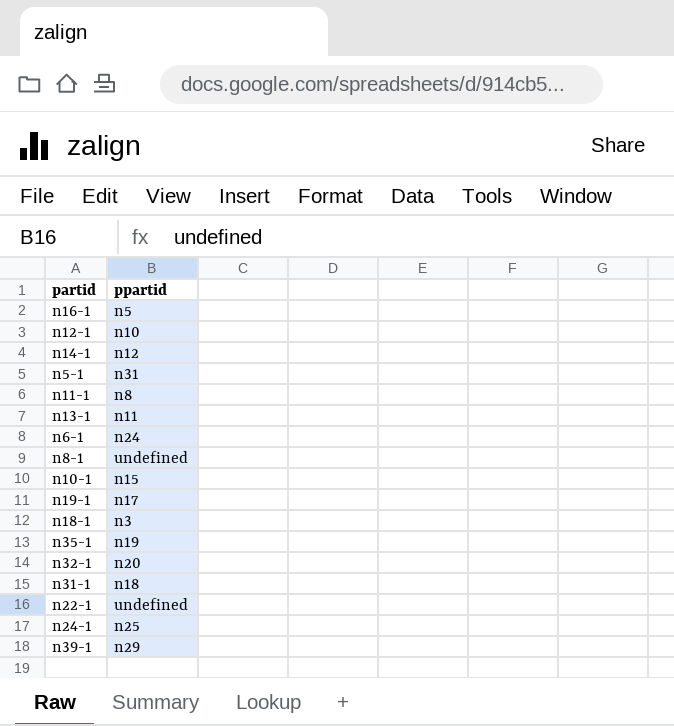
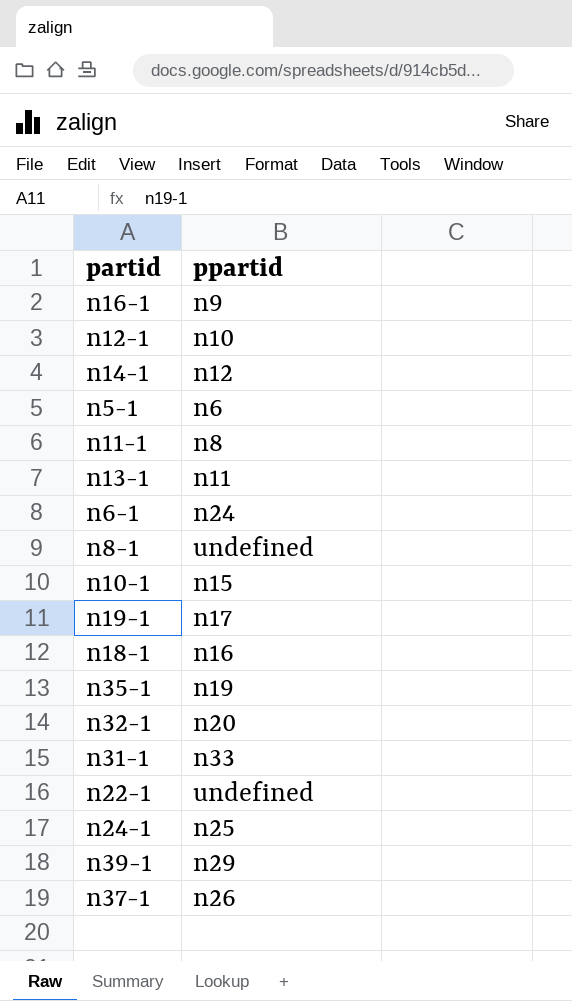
n16-1 | ppartid: n5 -> n9
n5-1 | ppartid: n31 -> n6
n18-1 | ppartid: n3 -> n16
n31-1 | ppartid: n18 -> n33
row n37-1: none -> n26

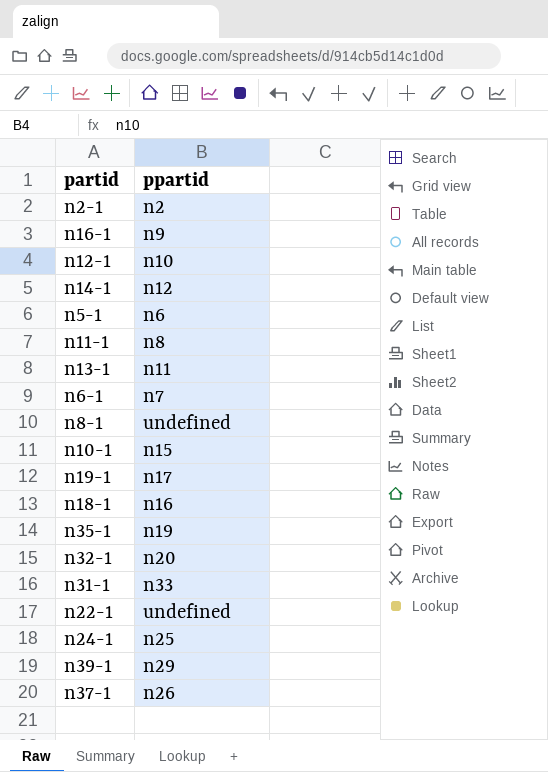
row n2-1: none -> n2
n6-1 | ppartid: n24 -> n7

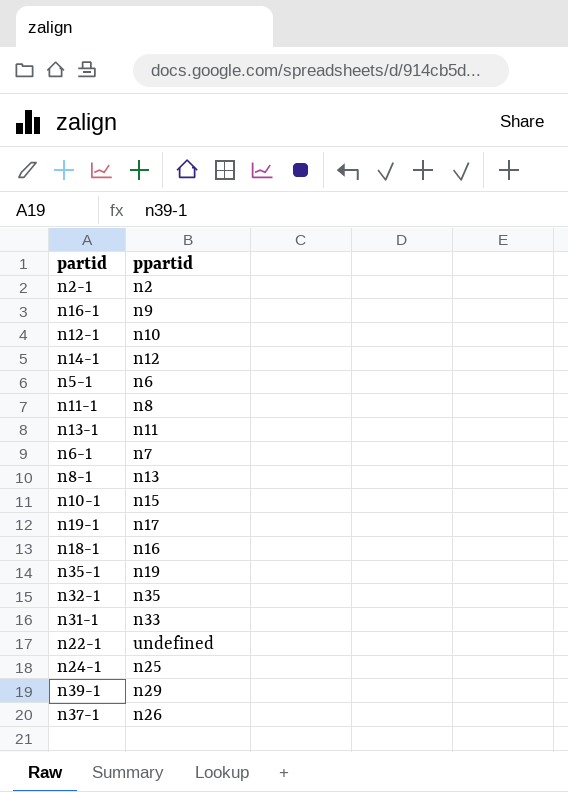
n8-1 | ppartid: undefined -> n13
n32-1 | ppartid: n20 -> n35

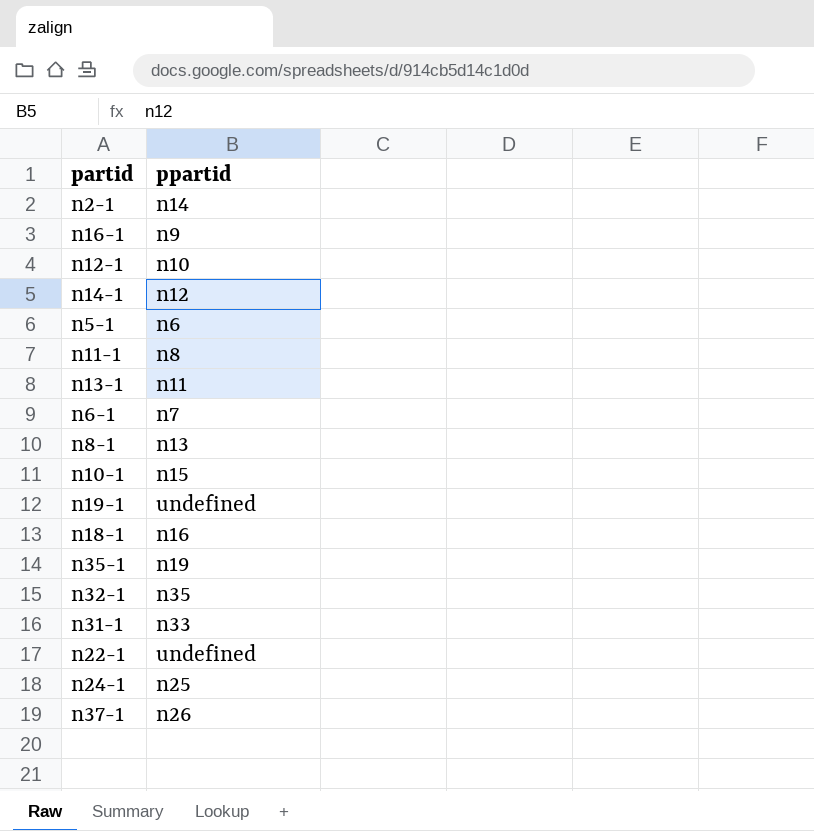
row n39-1: n29 -> none
n2-1 | ppartid: n2 -> n14
n19-1 | ppartid: n17 -> undefined

